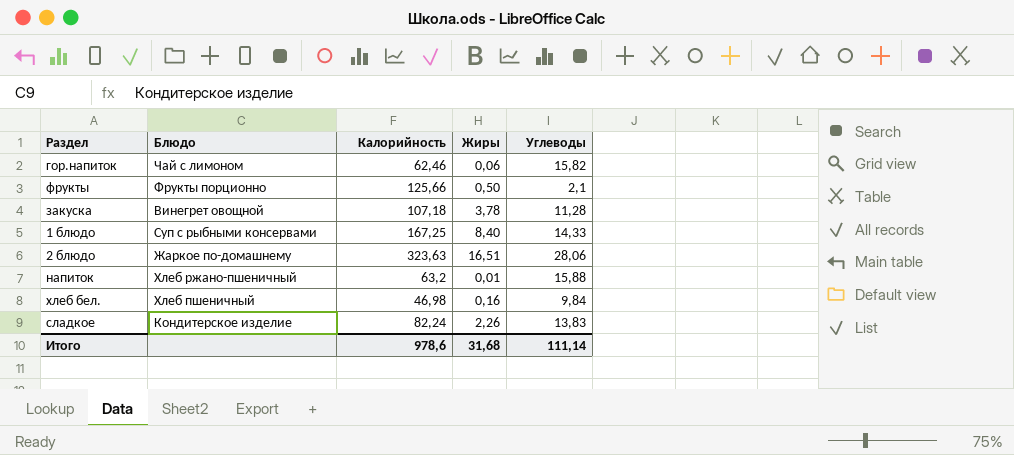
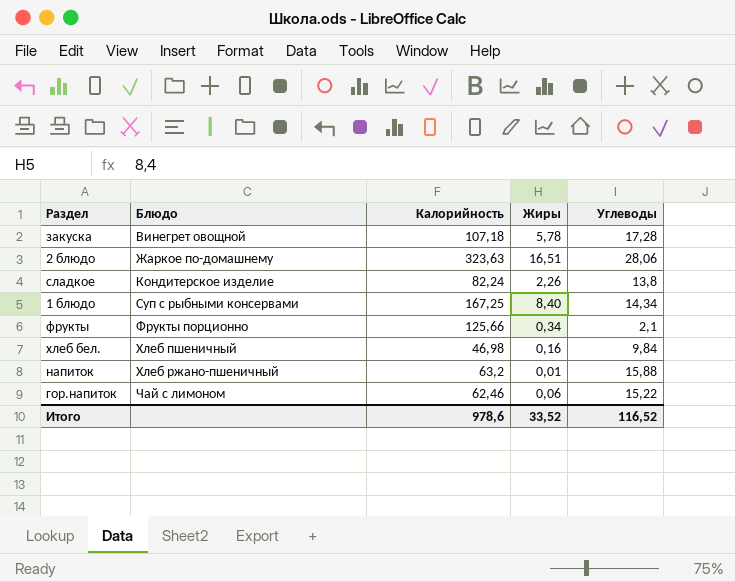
row order: none -> Блюдо ascending
закуска | Жиры: 3,78 -> 5,78
закуска | Углеводы: 11,28 -> 17,28
сладкое | Углеводы: 13,83 -> 13,8
1 блюдо | Углеводы: 14,33 -> 14,34
фрукты | Жиры: 0,50 -> 0,34
гор.напиток | Углеводы: 15,82 -> 15,22
Итого | Жиры: 31,68 -> 33,52
Итого | Углеводы: 111,14 -> 116,52

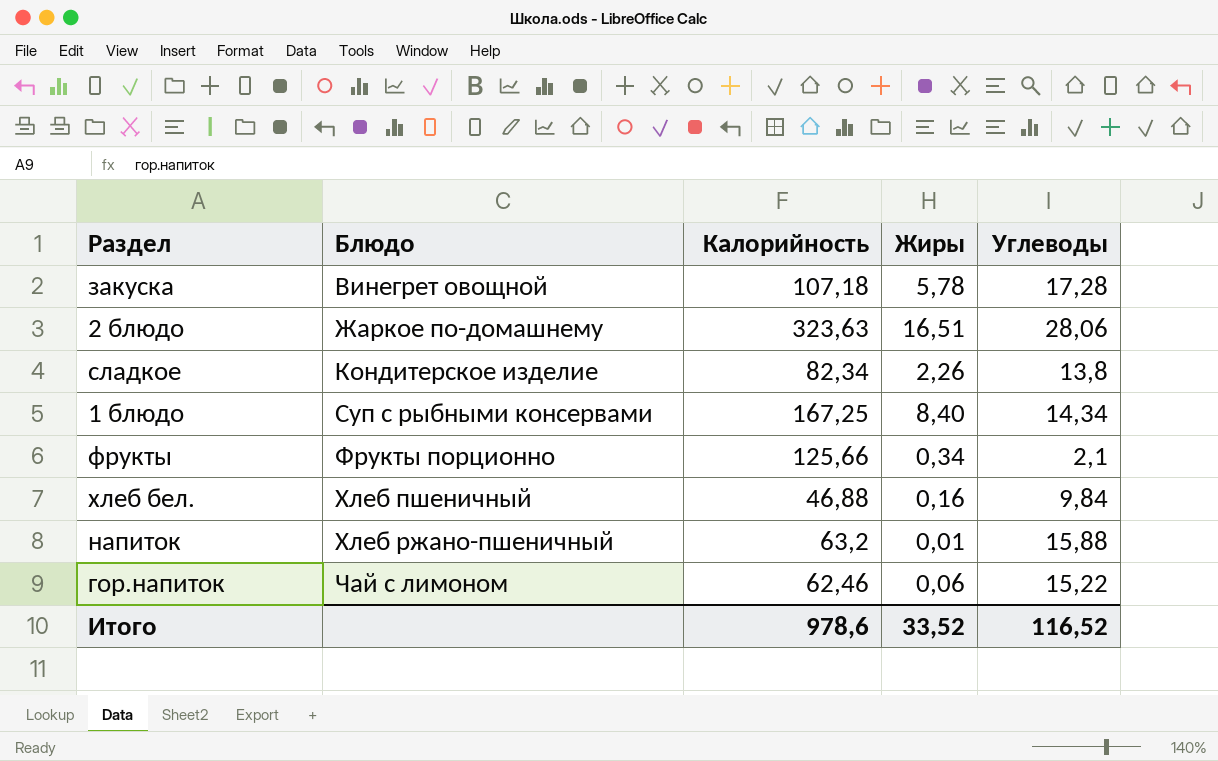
сладкое | Калорийность: 82,24 -> 82,34
хлеб бел. | Калорийность: 46,98 -> 46,88

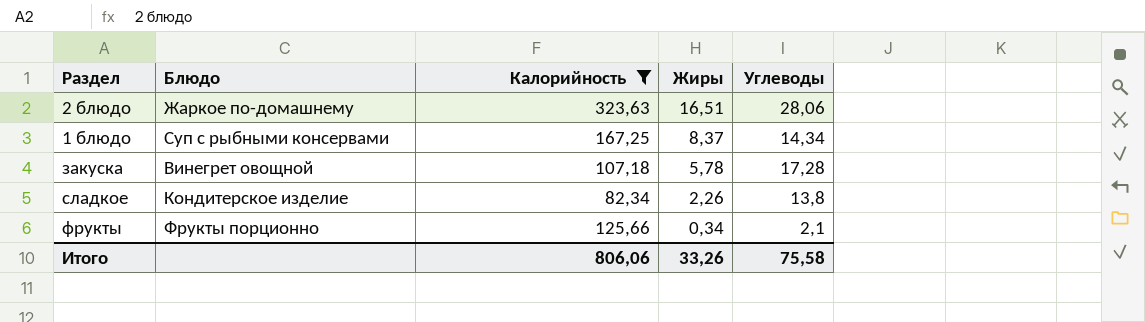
filter: none -> Калорийность >= 82,34
row order: Блюдо ascending -> Жиры descending
1 блюдо | Жиры: 8,40 -> 8,37
Итого | Калорийность: 978,6 -> 806,06
Итого | Жиры: 33,52 -> 33,26
Итого | Углеводы: 116,52 -> 75,58

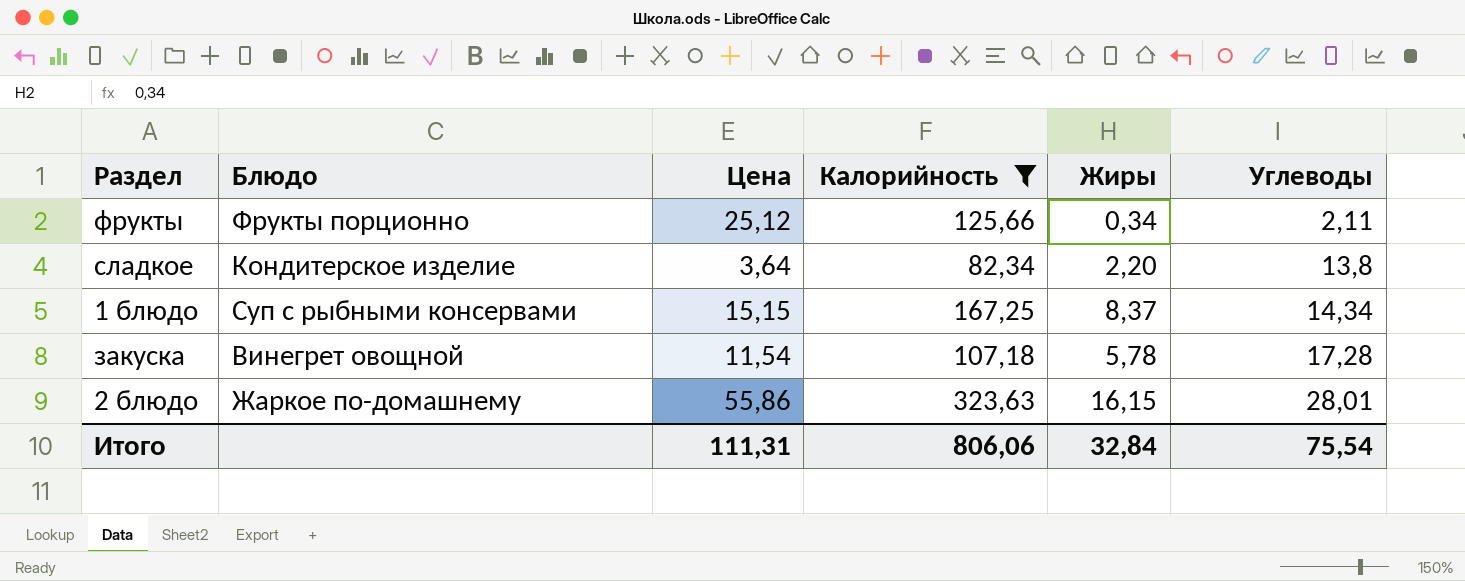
row order: Жиры descending -> Углеводы ascending
column Цена | position: none -> 3
фрукты | Углеводы: 2,1 -> 2,11
сладкое | Жиры: 2,26 -> 2,20
2 блюдо | Жиры: 16,51 -> 16,15
2 блюдо | Углеводы: 28,06 -> 28,01
Итого | Жиры: 33,26 -> 32,84
Итого | Углеводы: 75,58 -> 75,54

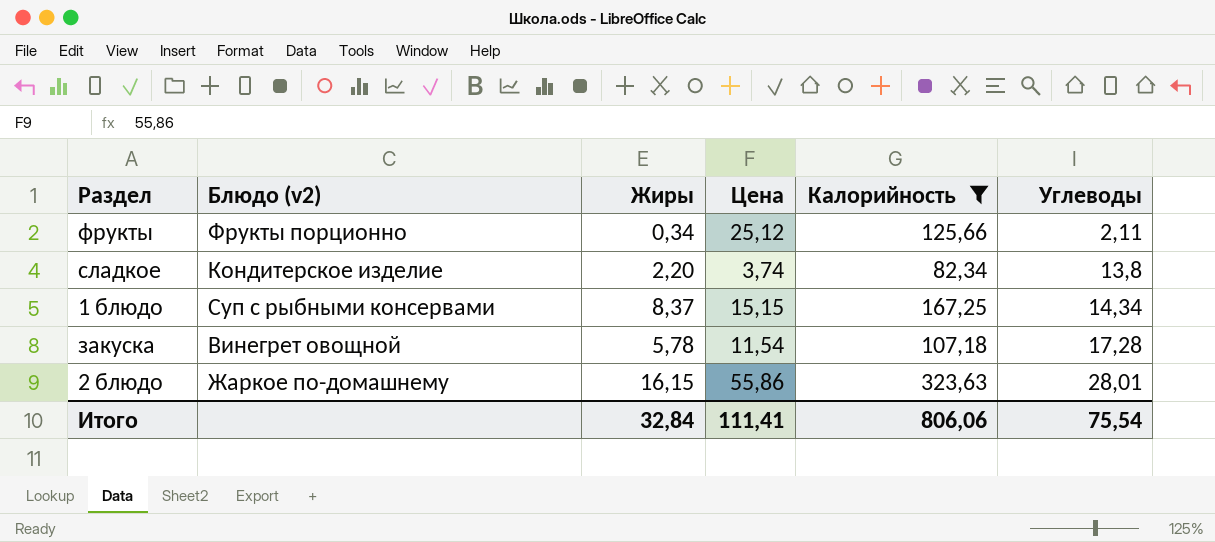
column name: Блюдо -> Блюдо (v2)
column Жиры | position: 5 -> 3
сладкое | Цена: 3,64 -> 3,74
Итого | Цена: 111,31 -> 111,41

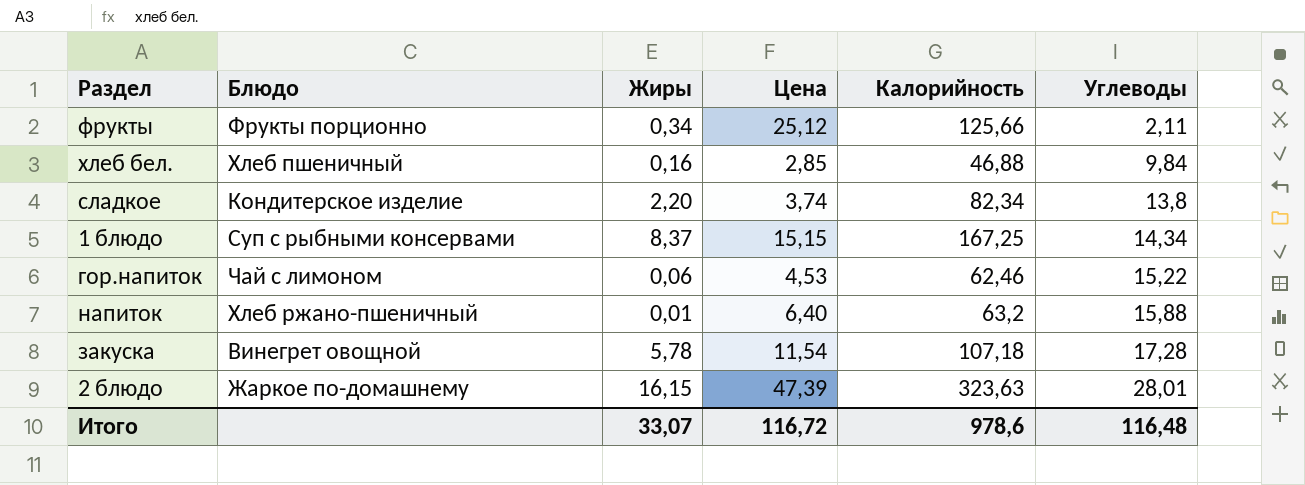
filter: Калорийность >= 82,34 -> none
column name: Блюдо (v2) -> Блюдо
2 блюдо | Цена: 55,86 -> 47,39
Итого | Жиры: 32,84 -> 33,07
Итого | Цена: 111,41 -> 116,72
Итого | Калорийность: 806,06 -> 978,6
Итого | Углеводы: 75,54 -> 116,48

